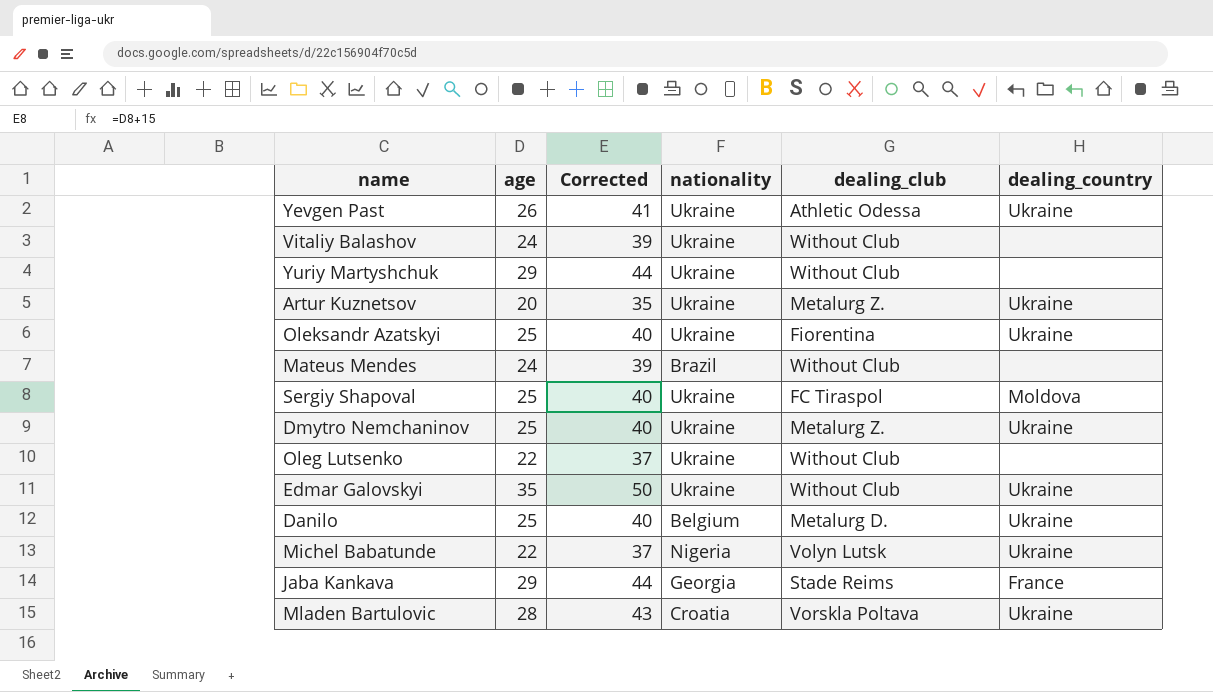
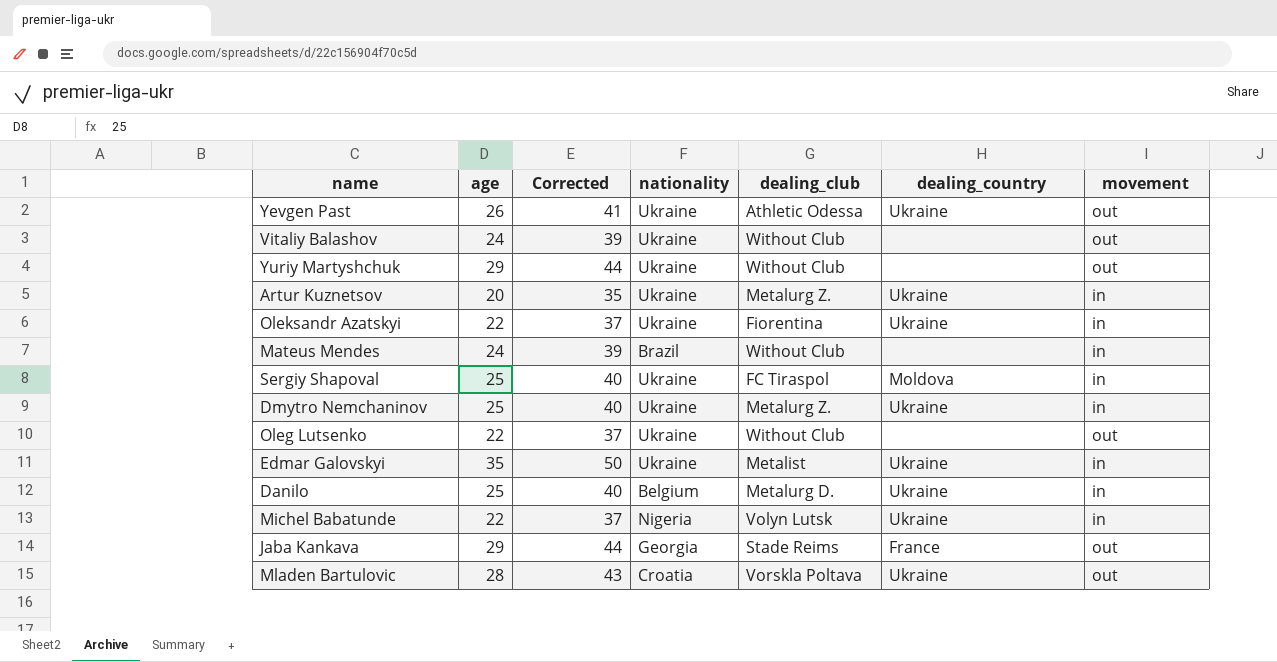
column movement | position: none -> 7
Oleksandr Azatskyi | age: 25 -> 22
Oleksandr Azatskyi | Corrected: 40 -> 37
Edmar Galovskyi | dealing_club: Without Club -> Metalist

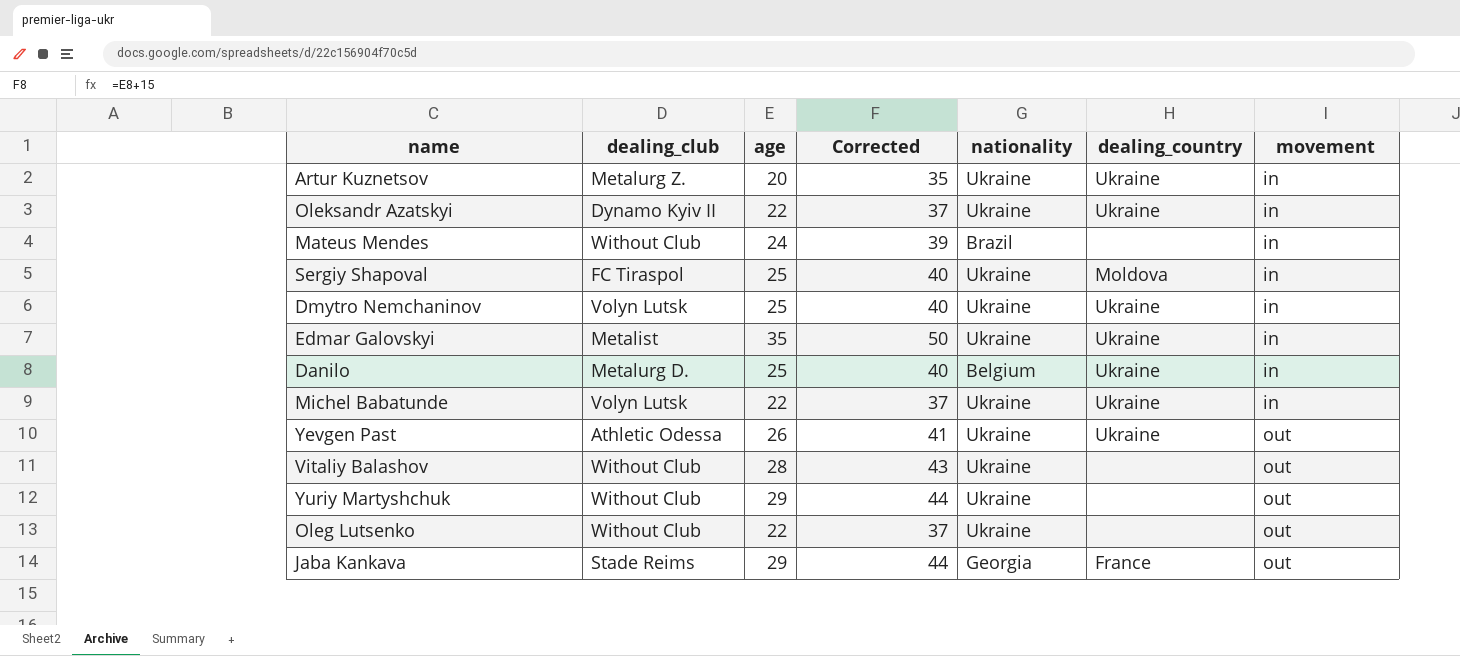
row order: none -> movement ascending
column dealing_club | position: 5 -> 2
row Mladen Bartulovic: 28 | 43 | Croatia | Vorskla Poltava | Ukraine | out -> none
Oleksandr Azatskyi | dealing_club: Fiorentina -> Dynamo Kyiv II
Dmytro Nemchaninov | dealing_club: Metalurg Z. -> Volyn Lutsk
Michel Babatunde | nationality: Nigeria -> Ukraine
Vitaliy Balashov | age: 24 -> 28
Vitaliy Balashov | Corrected: 39 -> 43

